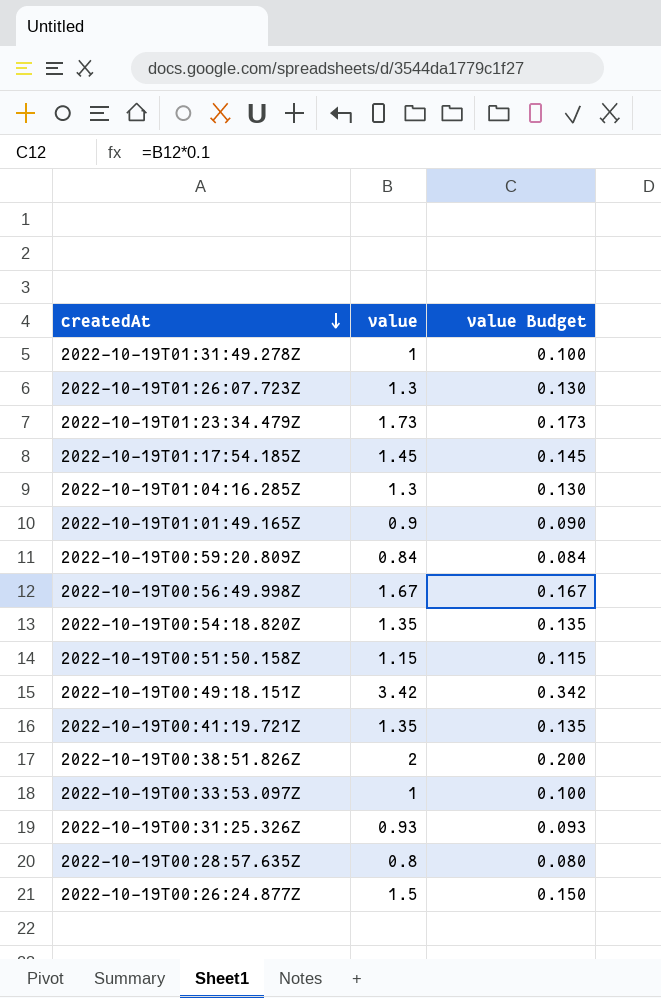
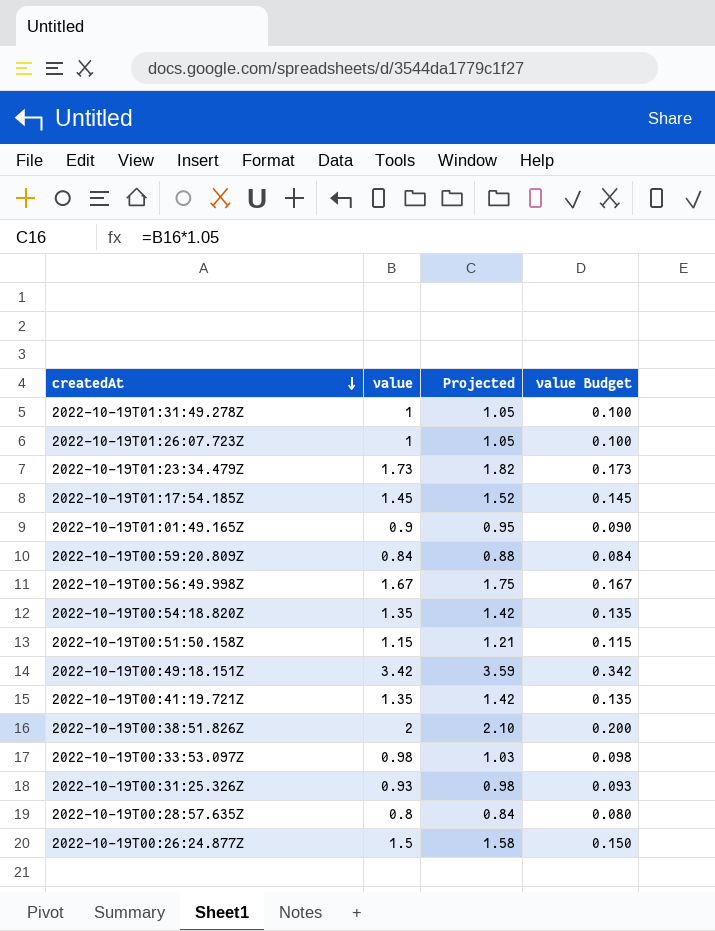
column Projected | formula: none -> [value] * 1.05
row 2022-10-19T01:04:16.285Z: 1.3 | 0.130 -> none
2022-10-19T01:26:07.723Z | value: 1.3 -> 1
2022-10-19T01:26:07.723Z | value Budget: 0.130 -> 0.100
2022-10-19T00:33:53.097Z | value: 1 -> 0.98
2022-10-19T00:33:53.097Z | value Budget: 0.100 -> 0.098

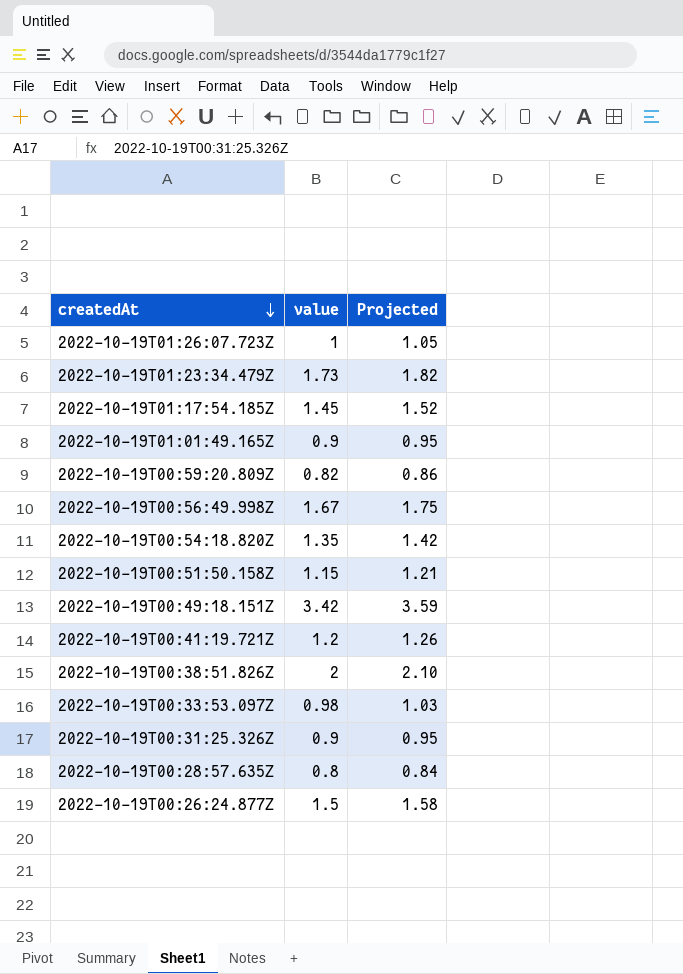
column value Budget | formula: [value] * 0.1 -> none
row 2022-10-19T01:31:49.278Z: 1 | 1.05 | 0.100 -> none
2022-10-19T00:59:20.809Z | value: 0.84 -> 0.82
2022-10-19T00:59:20.809Z | Projected: 0.88 -> 0.86
2022-10-19T00:41:19.721Z | value: 1.35 -> 1.2
2022-10-19T00:41:19.721Z | Projected: 1.42 -> 1.26
2022-10-19T00:31:25.326Z | value: 0.93 -> 0.9
2022-10-19T00:31:25.326Z | Projected: 0.98 -> 0.95

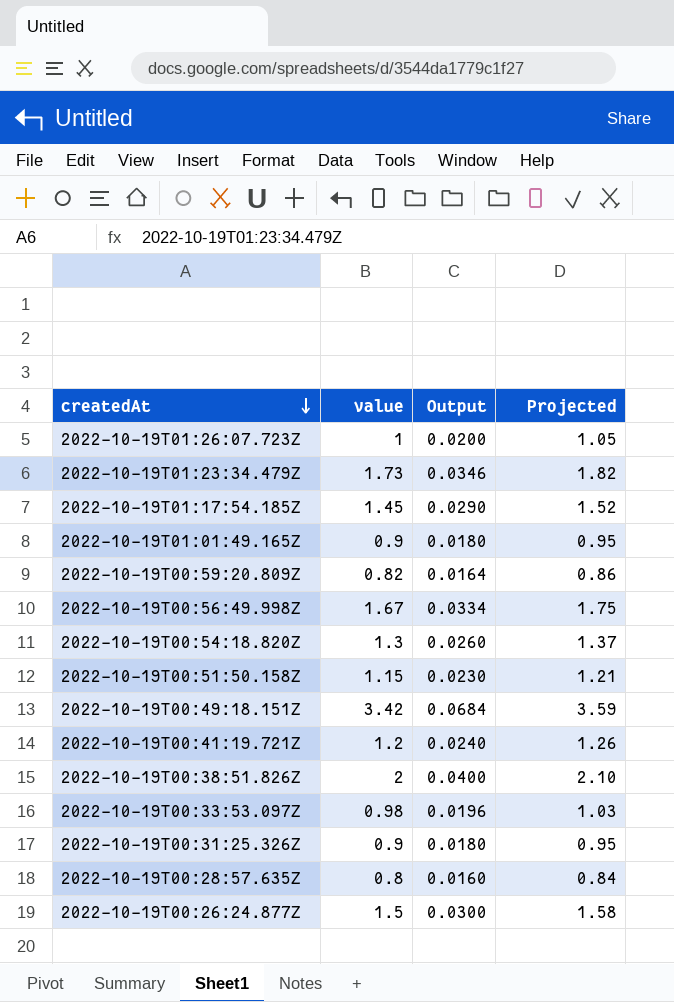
column Output | formula: none -> [value] * 0.02
2022-10-19T00:54:18.820Z | value: 1.35 -> 1.3
2022-10-19T00:54:18.820Z | Projected: 1.42 -> 1.37

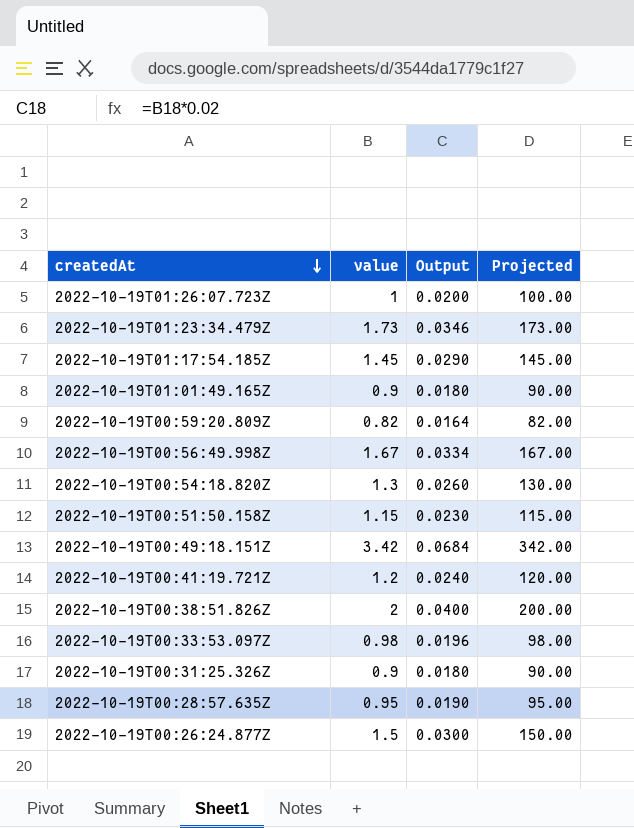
column Projected | formula: [value] * 1.05 -> [value] * 100
2022-10-19T00:28:57.635Z | value: 0.8 -> 0.95
2022-10-19T00:28:57.635Z | Output: 0.0160 -> 0.0190

